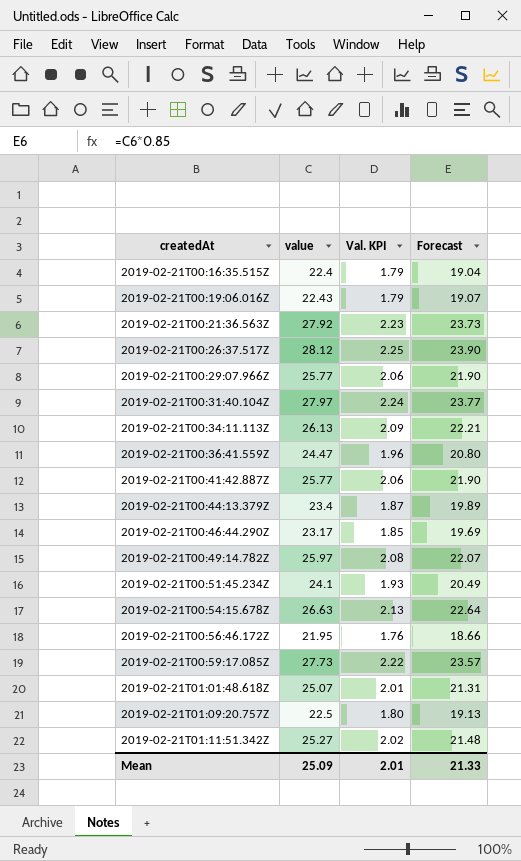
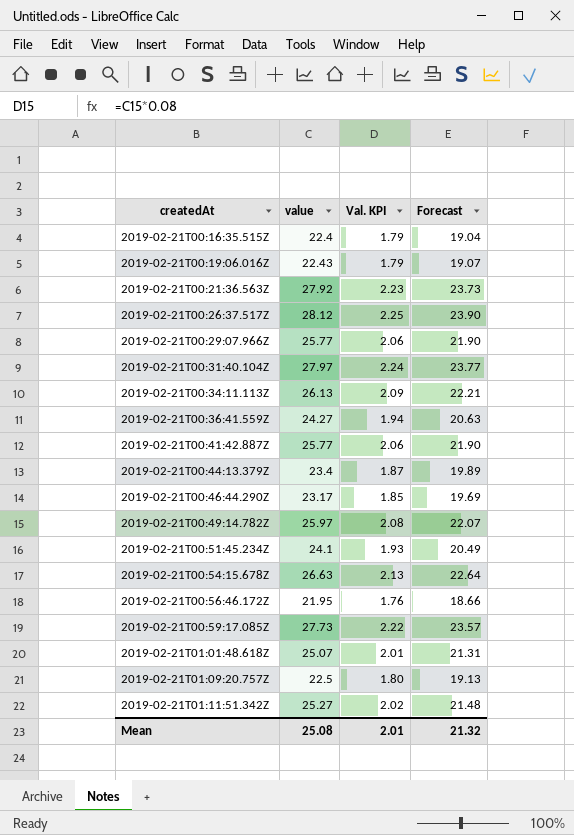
2019-02-21T00:36:41.559Z | value: 24.47 -> 24.27
2019-02-21T00:36:41.559Z | Val. KPI: 1.96 -> 1.94
2019-02-21T00:36:41.559Z | Forecast: 20.80 -> 20.63
Mean | value: 25.09 -> 25.08
Mean | Forecast: 21.33 -> 21.32

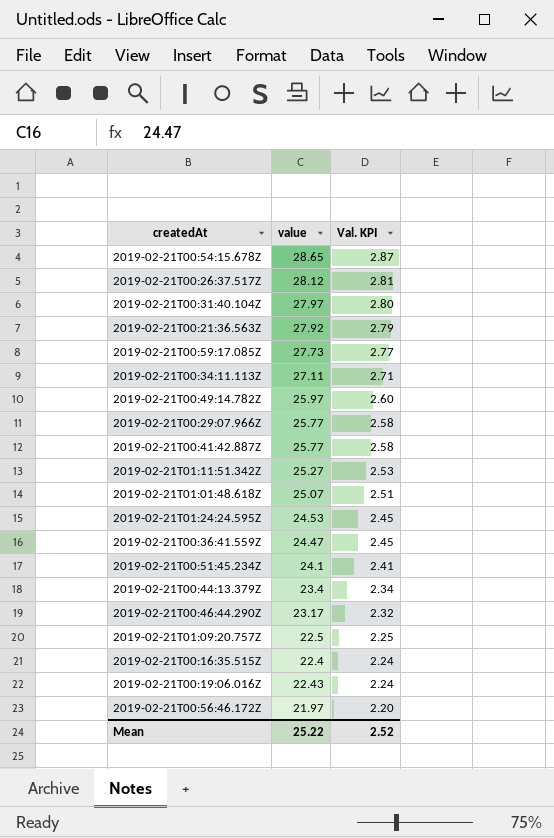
row order: createdAt ascending -> Val. KPI descending
column Forecast | formula: [value] * 0.85 -> none
column Val. KPI | formula: [value] * 0.08 -> [value] * 0.1
2019-02-21T00:54:15.678Z | value: 26.63 -> 28.65
2019-02-21T00:34:11.113Z | value: 26.13 -> 27.11
row 2019-02-21T01:24:24.595Z: none -> 24.53 | 2.45
2019-02-21T00:36:41.559Z | value: 24.27 -> 24.47
2019-02-21T00:56:46.172Z | value: 21.95 -> 21.97
Mean | value: 25.08 -> 25.22
Mean | Val. KPI: 2.01 -> 2.52

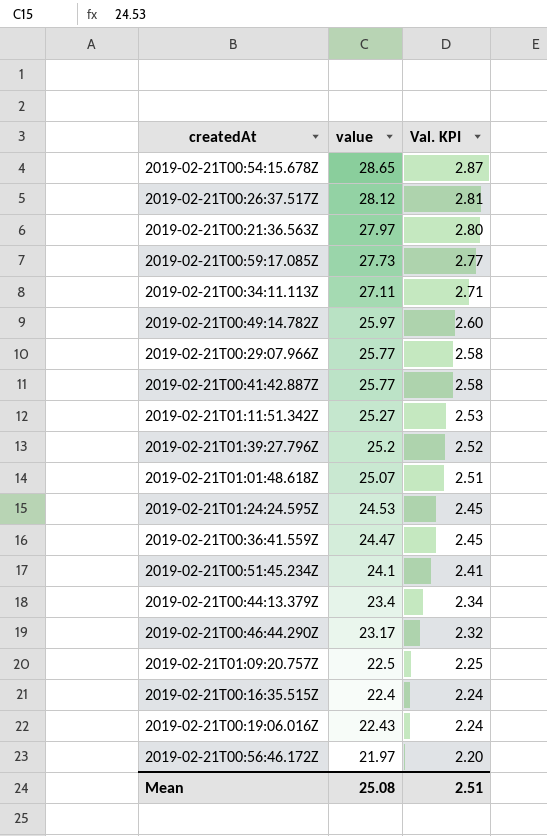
row 2019-02-21T00:31:40.104Z: 27.97 | 2.80 -> none
2019-02-21T00:21:36.563Z | value: 27.92 -> 27.97
2019-02-21T00:21:36.563Z | Val. KPI: 2.79 -> 2.80
row 2019-02-21T01:39:27.796Z: none -> 25.2 | 2.52
Mean | value: 25.22 -> 25.08
Mean | Val. KPI: 2.52 -> 2.51

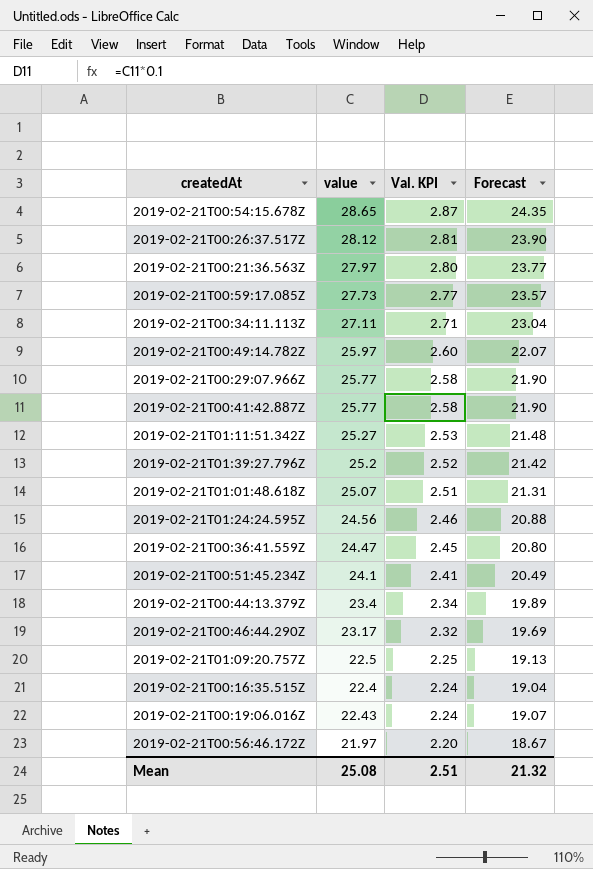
column Forecast | formula: none -> [value] * 0.85
2019-02-21T01:24:24.595Z | value: 24.53 -> 24.56
2019-02-21T01:24:24.595Z | Val. KPI: 2.45 -> 2.46

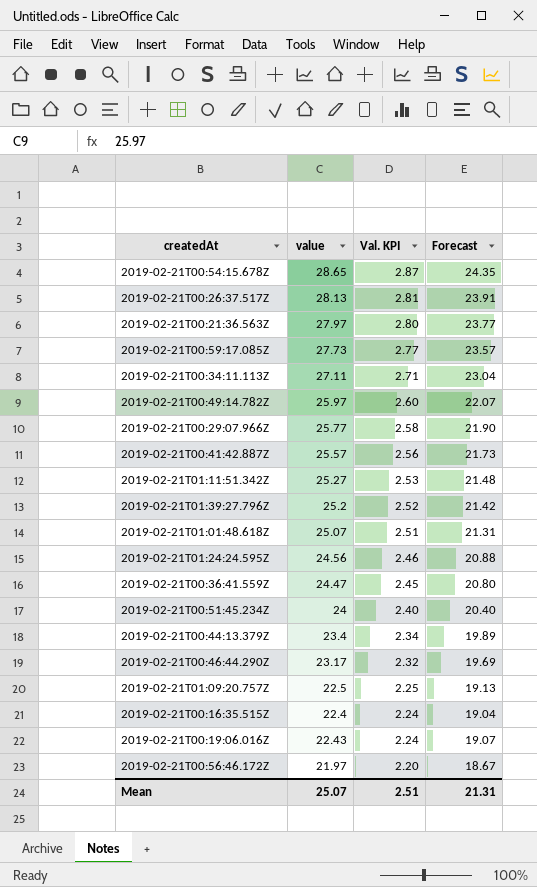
2019-02-21T00:26:37.517Z | value: 28.12 -> 28.13
2019-02-21T00:26:37.517Z | Forecast: 23.90 -> 23.91
2019-02-21T00:41:42.887Z | value: 25.77 -> 25.57
2019-02-21T00:41:42.887Z | Val. KPI: 2.58 -> 2.56
2019-02-21T00:41:42.887Z | Forecast: 21.90 -> 21.73
2019-02-21T00:51:45.234Z | value: 24.1 -> 24
2019-02-21T00:51:45.234Z | Val. KPI: 2.41 -> 2.40
2019-02-21T00:51:45.234Z | Forecast: 20.49 -> 20.40
Mean | value: 25.08 -> 25.07
Mean | Forecast: 21.32 -> 21.31

